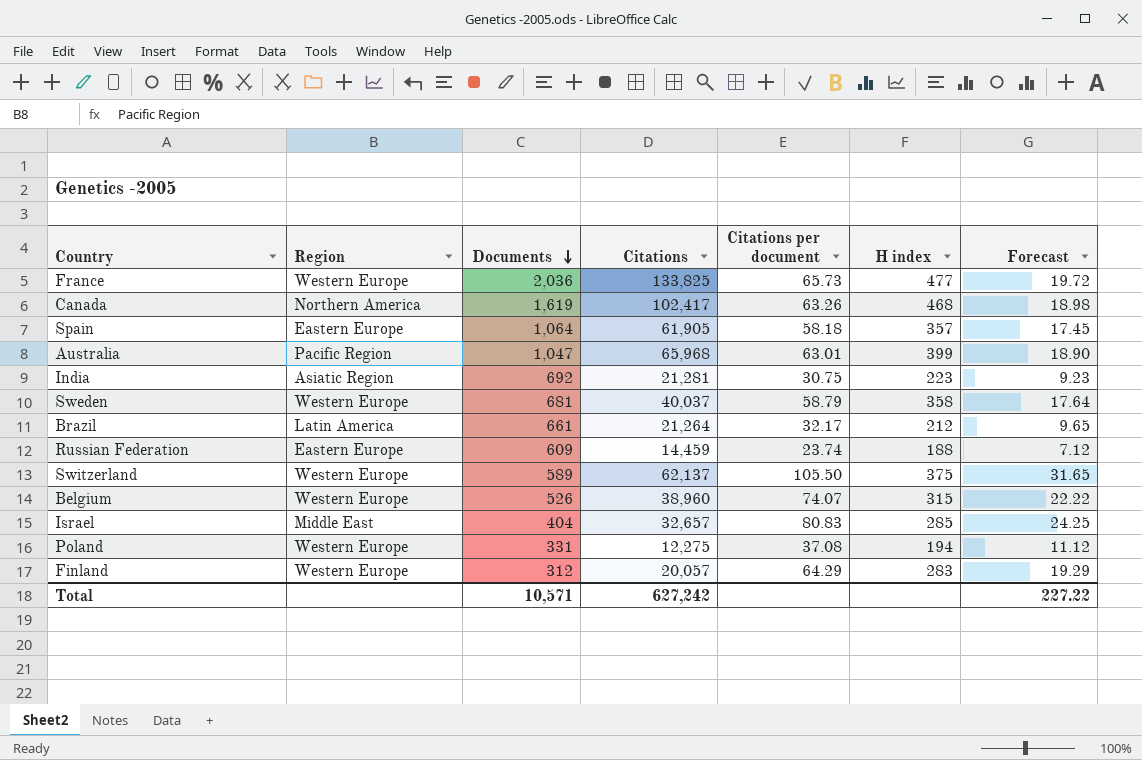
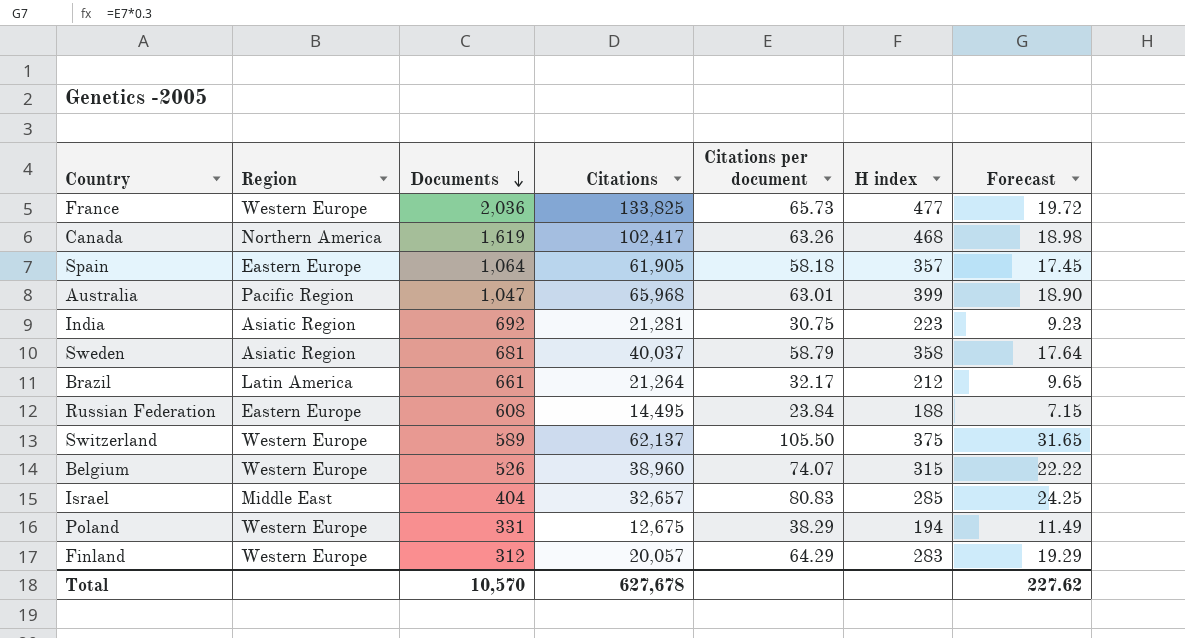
Sweden | Region: Western Europe -> Asiatic Region
Russian Federation | Documents: 609 -> 608
Russian Federation | Citations: 14,459 -> 14,495
Russian Federation | Citations per document: 23.74 -> 23.84
Russian Federation | Forecast: 7.12 -> 7.15
Poland | Citations: 12,275 -> 12,675
Poland | Citations per document: 37.08 -> 38.29
Poland | Forecast: 11.12 -> 11.49
Total | Documents: 10,571 -> 10,570
Total | Citations: 627,242 -> 627,678
Total | Forecast: 227.22 -> 227.62

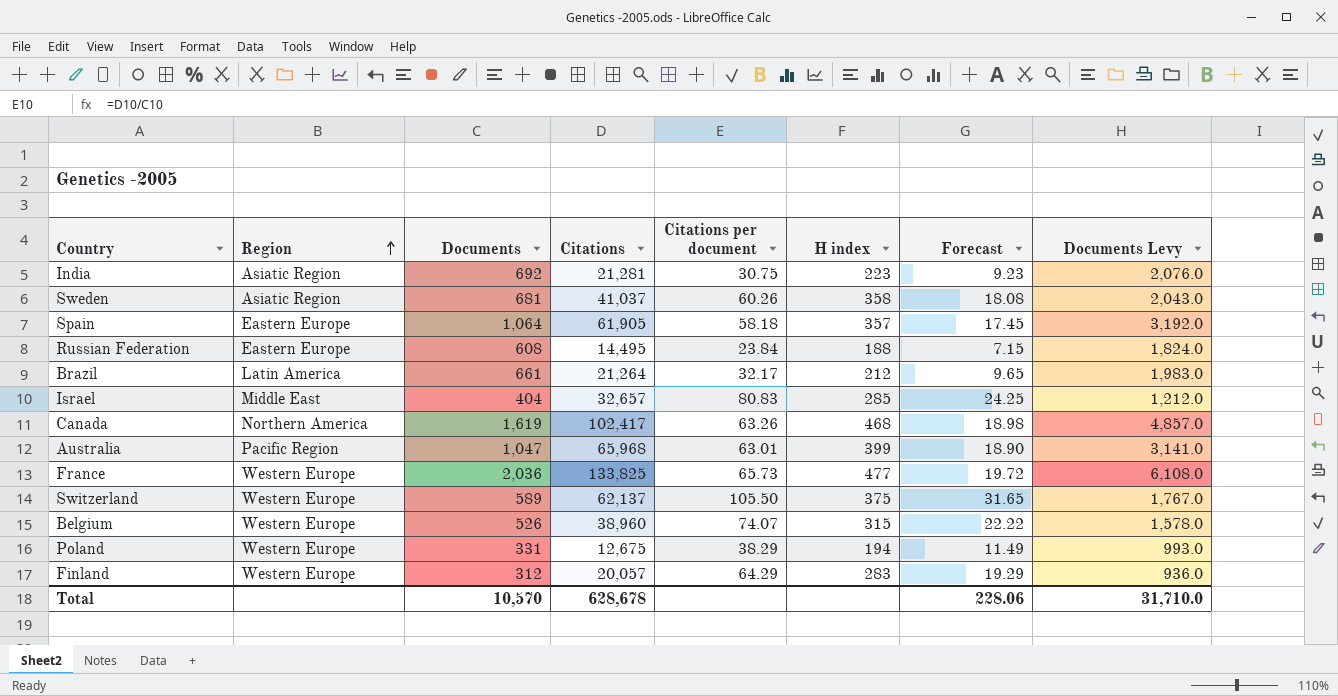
row order: Documents descending -> Region ascending
column Documents Levy | formula: none -> [Documents] * 3
Sweden | Citations: 40,037 -> 41,037
Sweden | Citations per document: 58.79 -> 60.26
Sweden | Forecast: 17.64 -> 18.08
Total | Citations: 627,678 -> 628,678
Total | Forecast: 227.62 -> 228.06

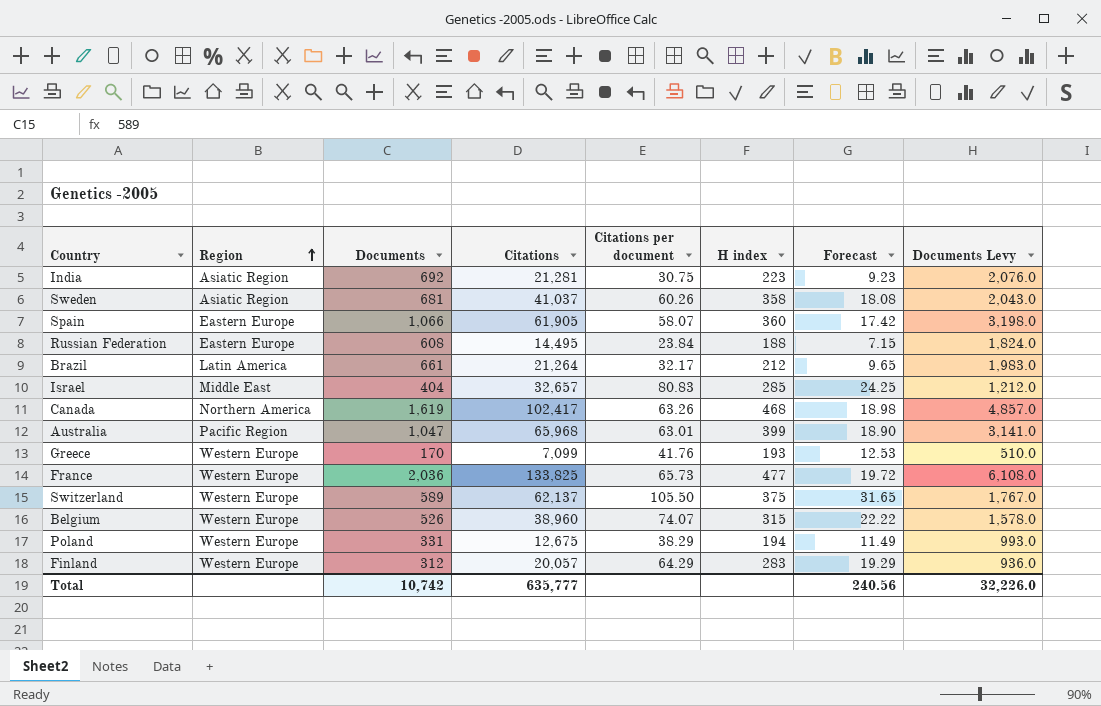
Spain | Documents: 1,064 -> 1,066
Spain | Citations per document: 58.18 -> 58.07
Spain | H index: 357 -> 360
Spain | Forecast: 17.45 -> 17.42
Spain | Documents Levy: 3,192.0 -> 3,198.0
row Greece: none -> Western Europe | 170 | 7,099 | 41.76 | 193 | 12.53 | 510.0
Total | Documents: 10,570 -> 10,742
Total | Citations: 628,678 -> 635,777
Total | Forecast: 228.06 -> 240.56
Total | Documents Levy: 31,710.0 -> 32,226.0

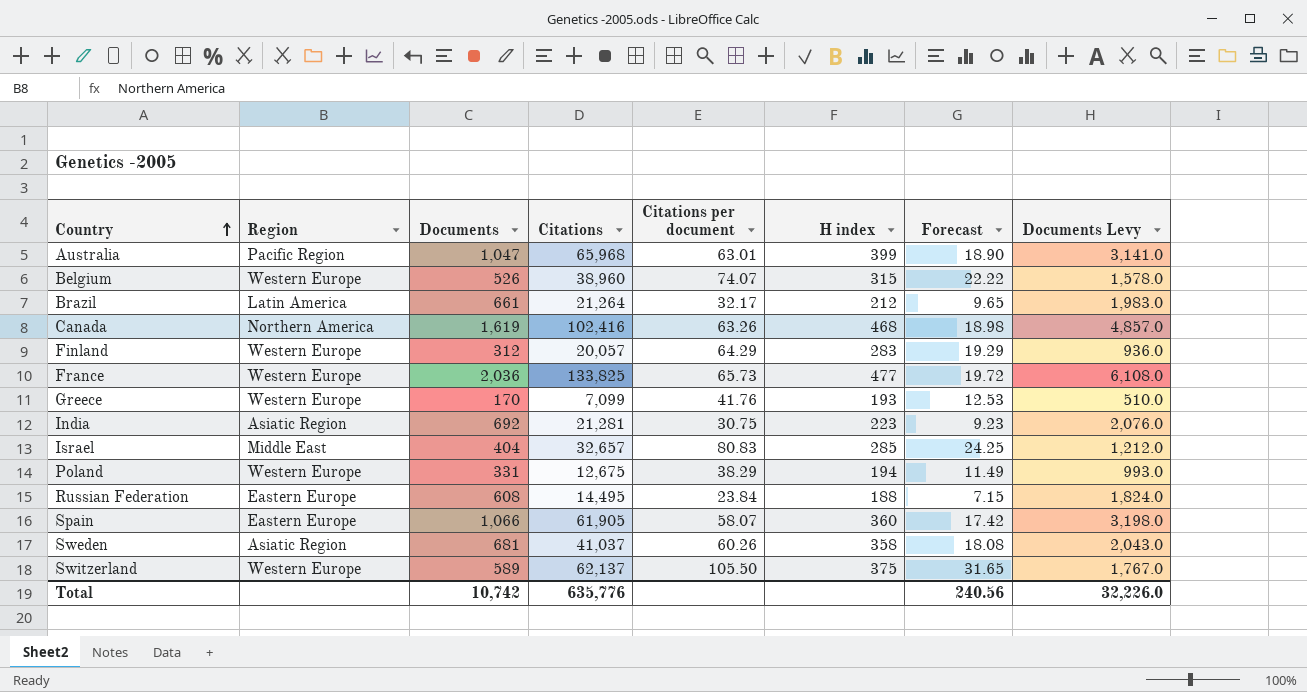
row order: Region ascending -> Country ascending
Canada | Citations: 102,417 -> 102,416
Total | Citations: 635,777 -> 635,776

